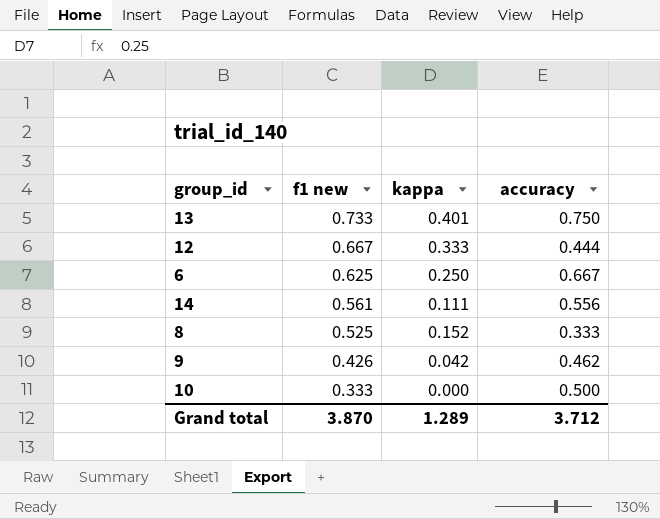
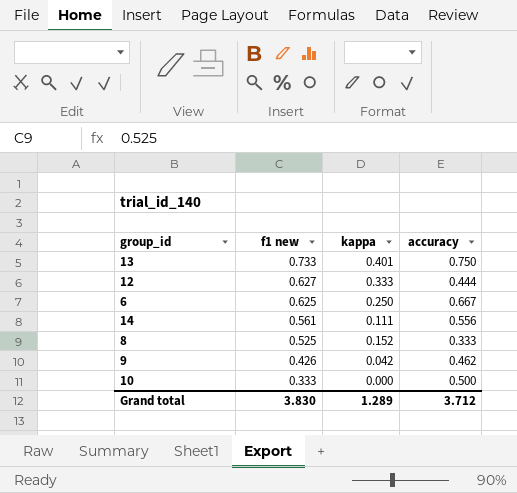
12 | f1 new: 0.667 -> 0.627
Grand total | f1 new: 3.870 -> 3.830

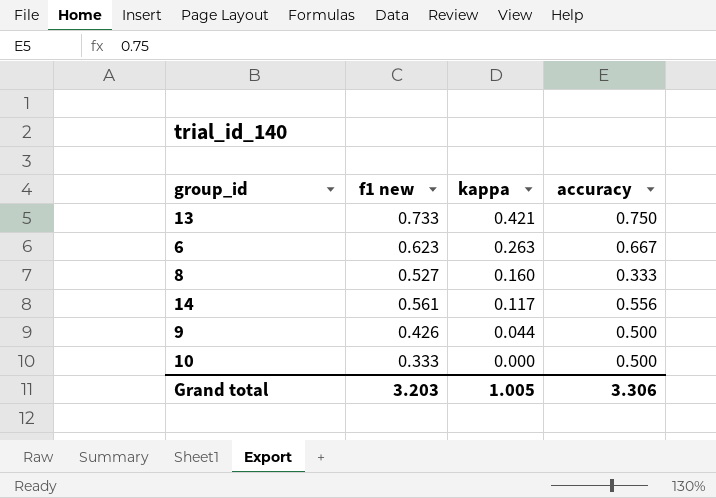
row order: f1 new descending -> kappa descending
row 12: 0.627 | 0.333 | 0.444 -> none
13 | kappa: 0.401 -> 0.421
6 | f1 new: 0.625 -> 0.623
6 | kappa: 0.250 -> 0.263
8 | f1 new: 0.525 -> 0.527
8 | kappa: 0.152 -> 0.160
14 | kappa: 0.111 -> 0.117
9 | kappa: 0.042 -> 0.044
9 | accuracy: 0.462 -> 0.500
Grand total | f1 new: 3.830 -> 3.203
Grand total | kappa: 1.289 -> 1.005
Grand total | accuracy: 3.712 -> 3.306

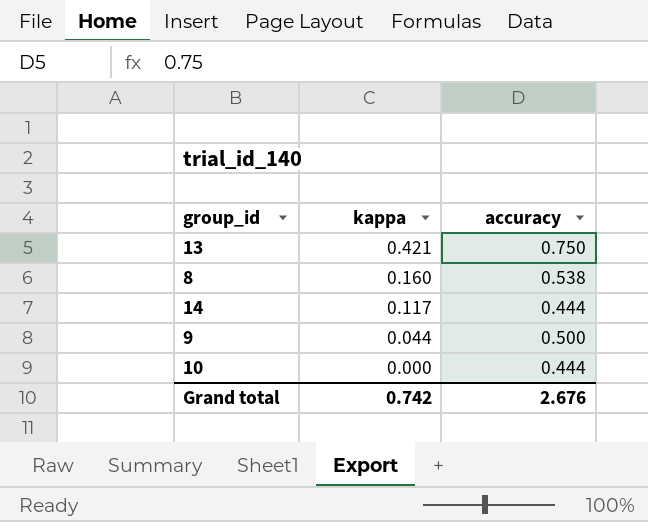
column f1 new | position: 2 -> none
row 6: 0.623 | 0.263 | 0.667 -> none
8 | accuracy: 0.333 -> 0.538
14 | accuracy: 0.556 -> 0.444
10 | accuracy: 0.500 -> 0.444
Grand total | kappa: 1.005 -> 0.742
Grand total | accuracy: 3.306 -> 2.676

